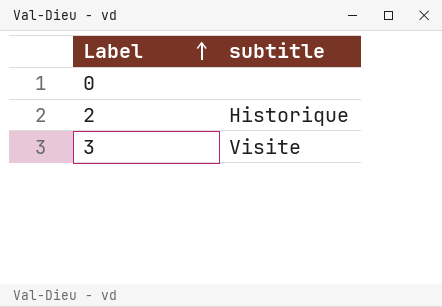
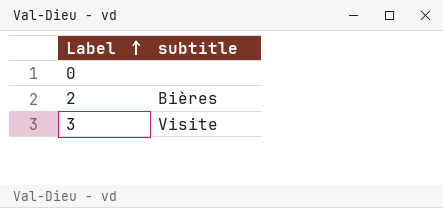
2 | subtitle: Historique -> Bières

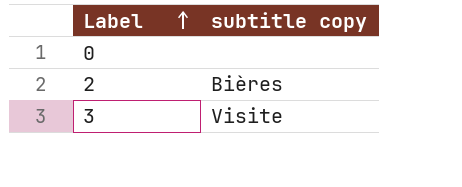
column name: subtitle -> subtitle copy

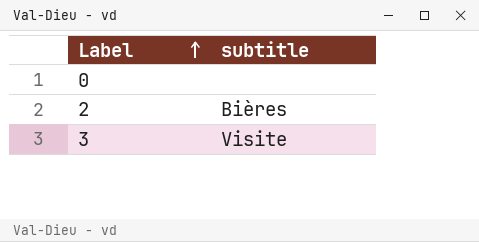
column name: subtitle copy -> subtitle

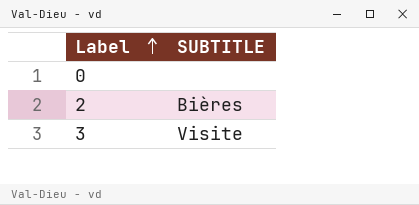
column name: subtitle -> SUBTITLE

